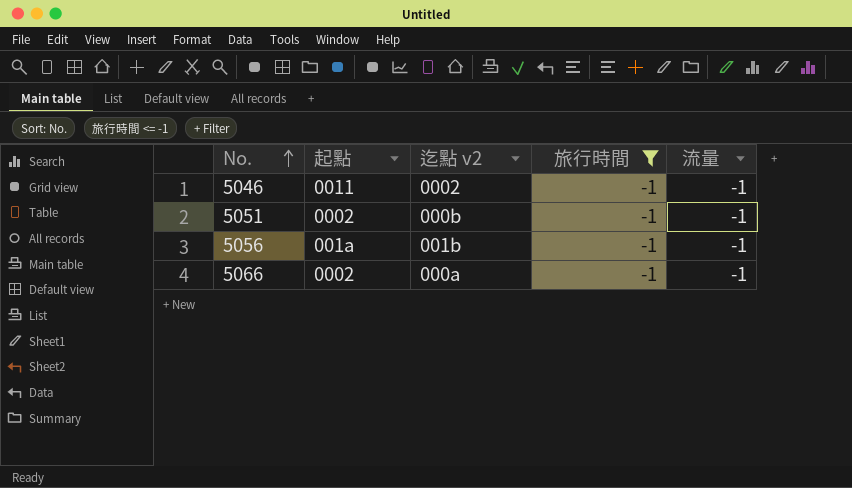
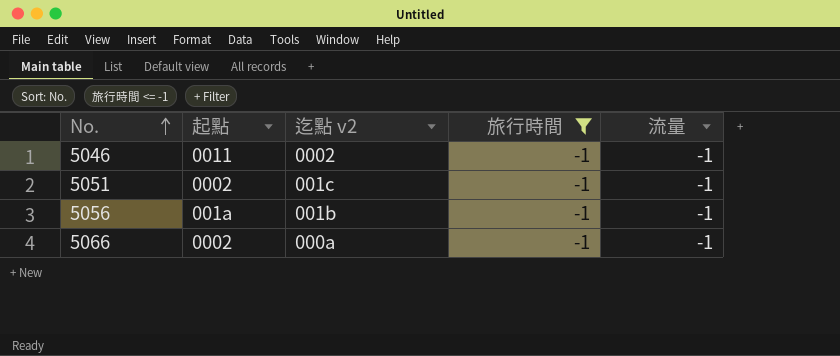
5051 | 迄點 v2: 000b -> 001c

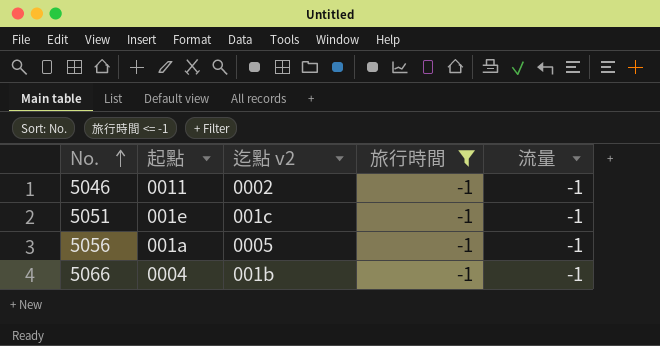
5051 | 起點: 0002 -> 001e
5056 | 迄點 v2: 001b -> 0005
5066 | 起點: 0002 -> 0004
5066 | 迄點 v2: 000a -> 001b

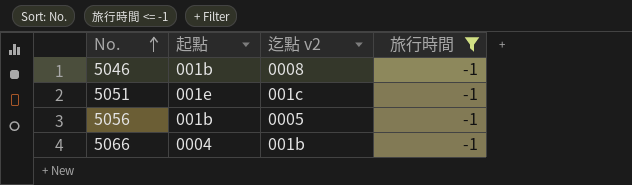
column 流量 | position: 5 -> none
5046 | 起點: 0011 -> 001b
5046 | 迄點 v2: 0002 -> 0008
5056 | 起點: 001a -> 001b

